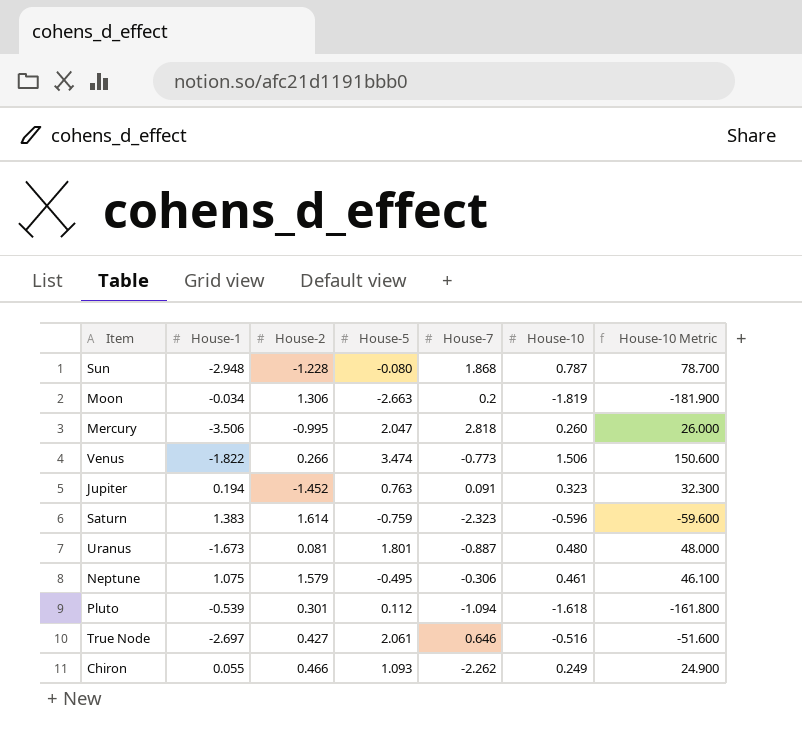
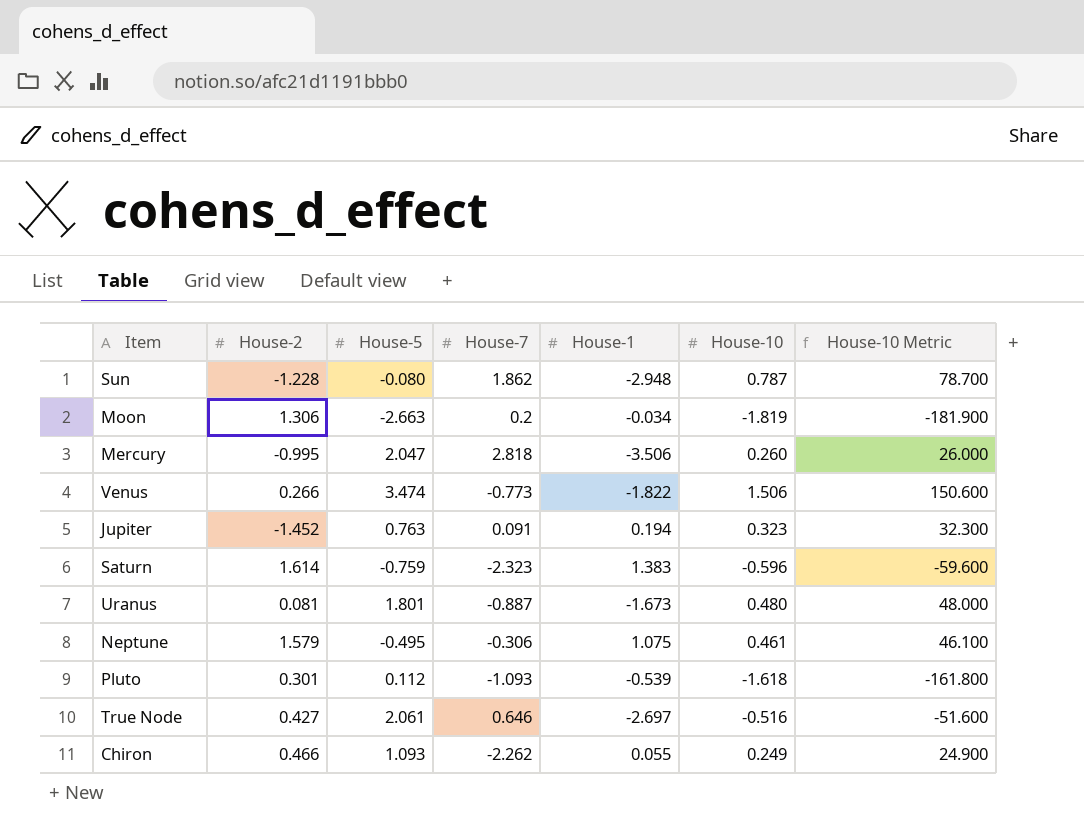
column House-1 | position: 2 -> 5
Sun | House-7: 1.868 -> 1.862
Pluto | House-7: -1.094 -> -1.093

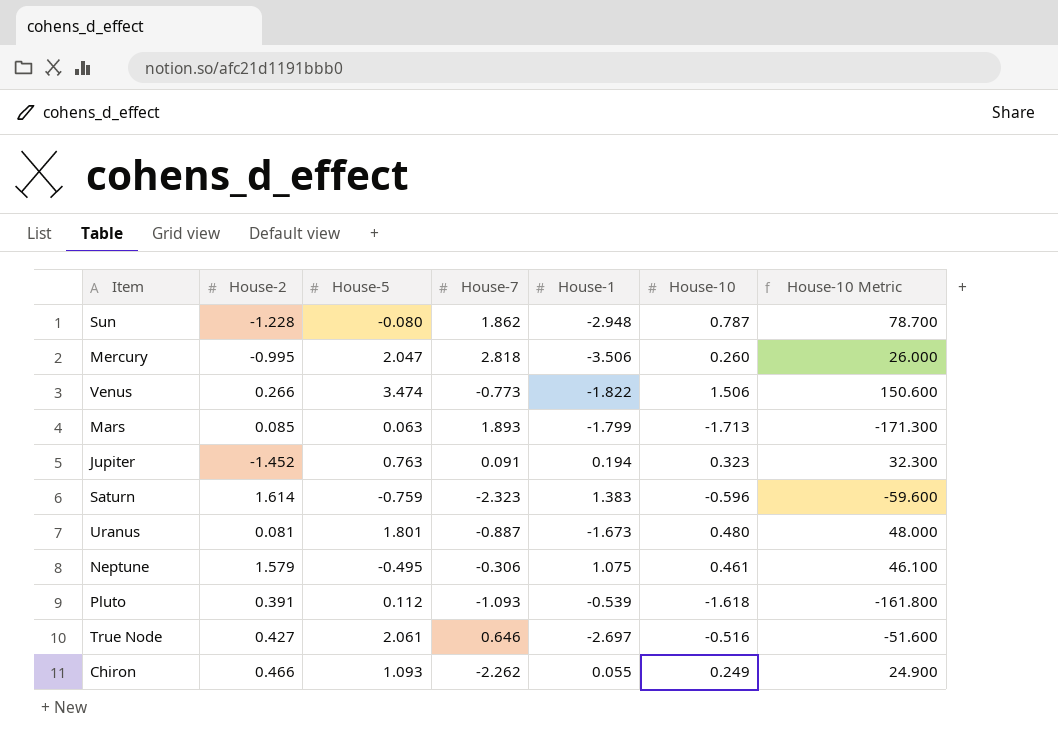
row Moon: 1.306 | -2.663 | 0.2 | -0.034 | -1.819 | -181.900 -> none
row Mars: none -> 0.085 | 0.063 | 1.893 | -1.799 | -1.713 | -171.300
Pluto | House-2: 0.301 -> 0.391

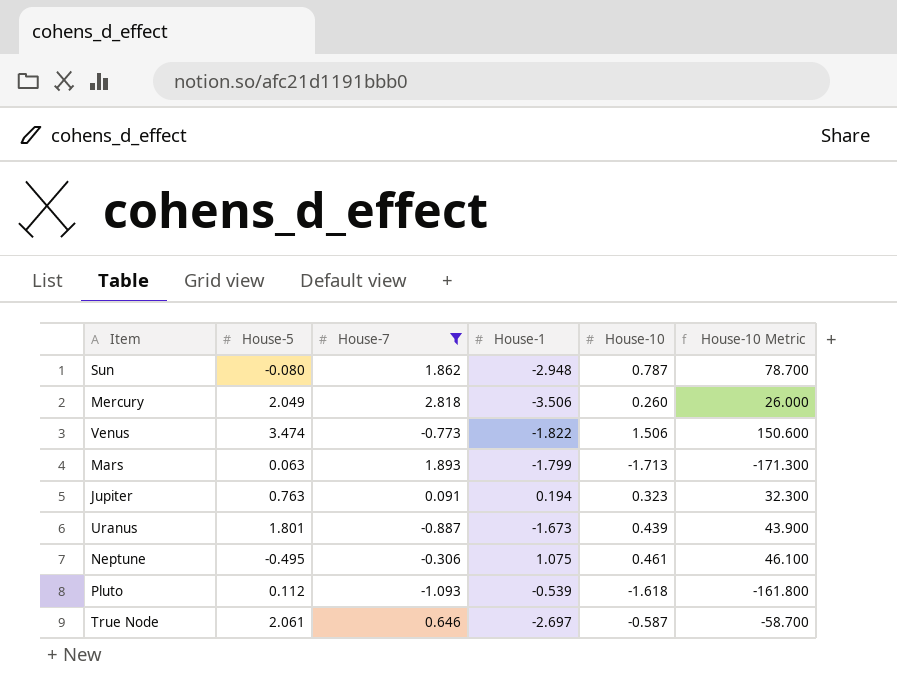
filter: none -> House-7 >= -1.093
column House-2 | position: 2 -> none
Mercury | House-5: 2.047 -> 2.049
Uranus | House-10: 0.480 -> 0.439
Uranus | House-10 Metric: 48.000 -> 43.900
True Node | House-10: -0.516 -> -0.587
True Node | House-10 Metric: -51.600 -> -58.700

